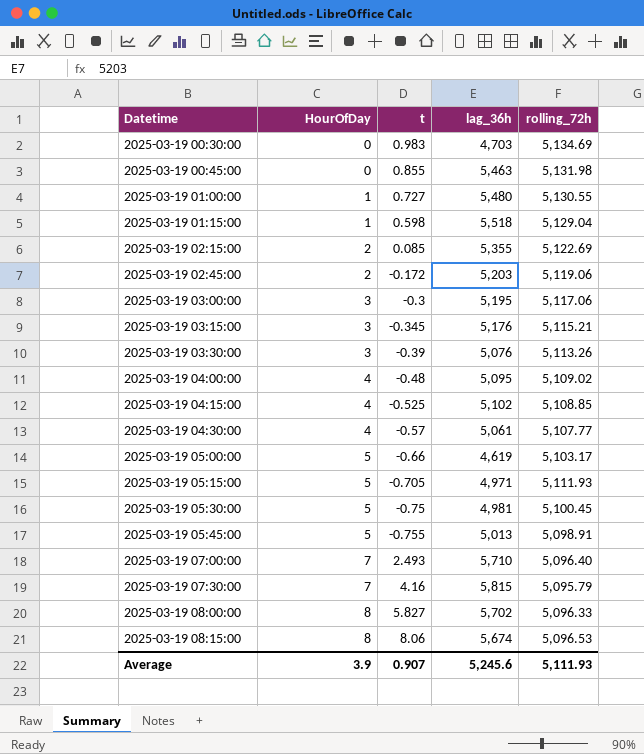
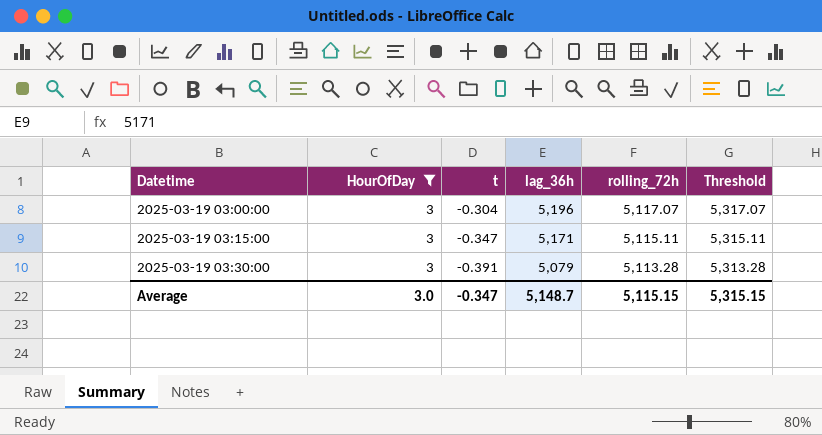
filter: none -> HourOfDay = 3
column Threshold | formula: none -> [rolling_72h] + 200
2025-03-19 03:00:00 | t: -0.3 -> -0.304
2025-03-19 03:00:00 | lag_36h: 5,195 -> 5,196
2025-03-19 03:00:00 | rolling_72h: 5,117.06 -> 5,117.07
2025-03-19 03:15:00 | t: -0.345 -> -0.347
2025-03-19 03:15:00 | lag_36h: 5,176 -> 5,171
2025-03-19 03:15:00 | rolling_72h: 5,115.21 -> 5,115.11
2025-03-19 03:30:00 | t: -0.39 -> -0.391
2025-03-19 03:30:00 | lag_36h: 5,076 -> 5,079
2025-03-19 03:30:00 | rolling_72h: 5,113.26 -> 5,113.28
Average | HourOfDay: 3.9 -> 3.0
Average | t: 0.907 -> -0.347
Average | lag_36h: 5,245.6 -> 5,148.7
Average | rolling_72h: 5,111.93 -> 5,115.15

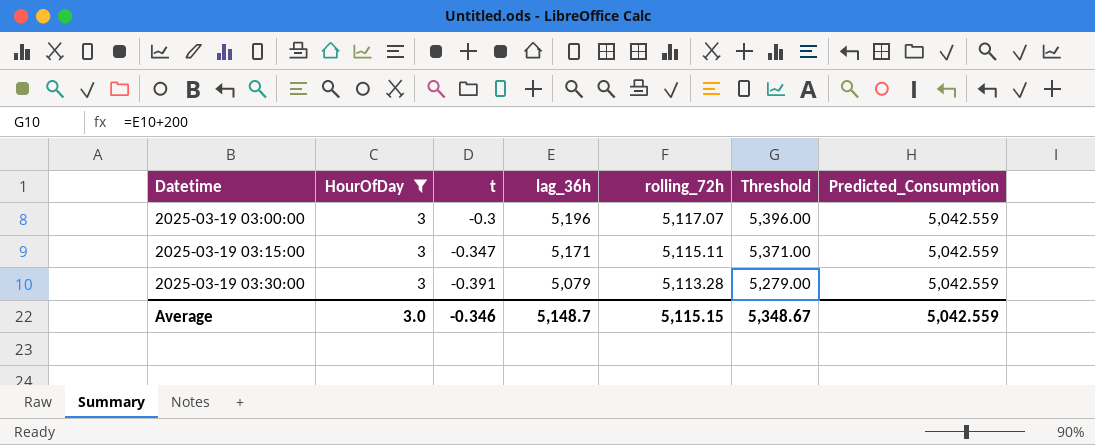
column Threshold | formula: [rolling_72h] + 200 -> [lag_36h] + 200
column Predicted_Consumption | position: none -> 7
2025-03-19 03:00:00 | t: -0.304 -> -0.3
Average | t: -0.347 -> -0.346
Average | Threshold: 5,315.15 -> 5,348.67

